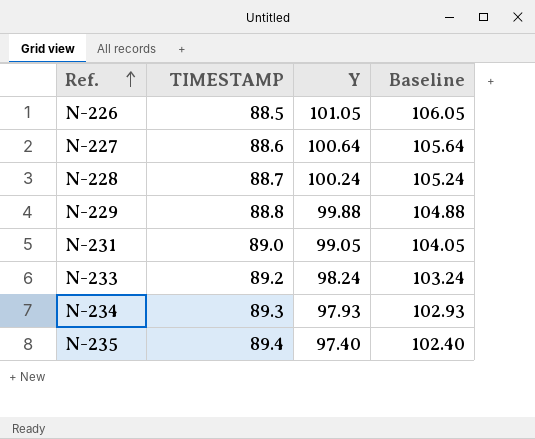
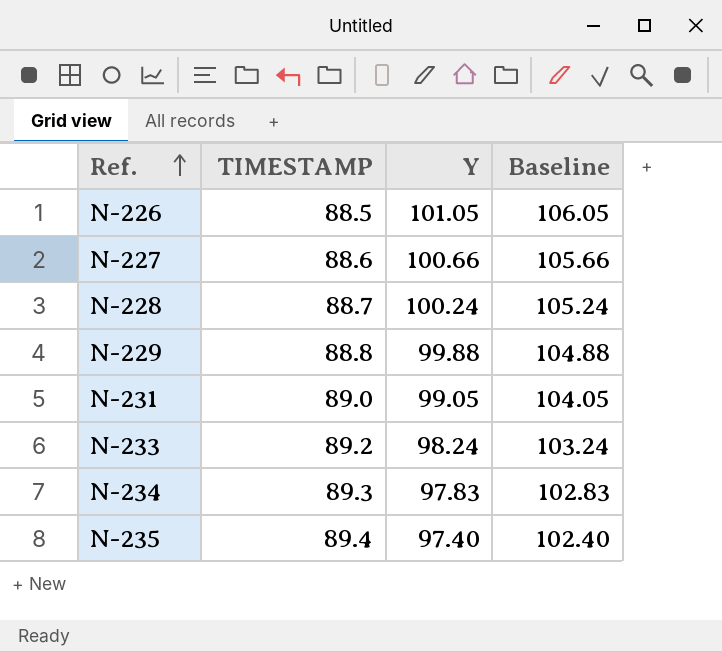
N-227 | Y: 100.64 -> 100.66
N-227 | Baseline: 105.64 -> 105.66
N-234 | Y: 97.93 -> 97.83
N-234 | Baseline: 102.93 -> 102.83

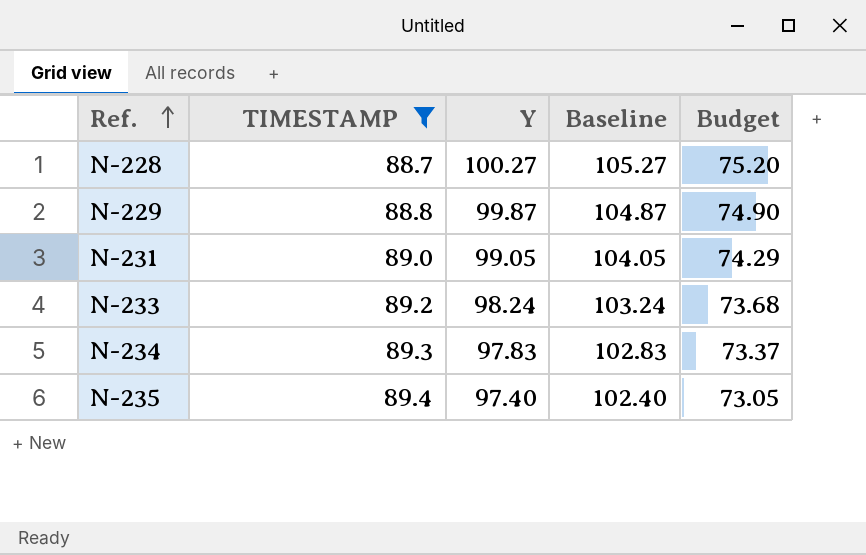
filter: none -> TIMESTAMP >= 88.7
column Budget | formula: none -> [Y] * 0.75
N-228 | Y: 100.24 -> 100.27
N-228 | Baseline: 105.24 -> 105.27
N-229 | Y: 99.88 -> 99.87
N-229 | Baseline: 104.88 -> 104.87

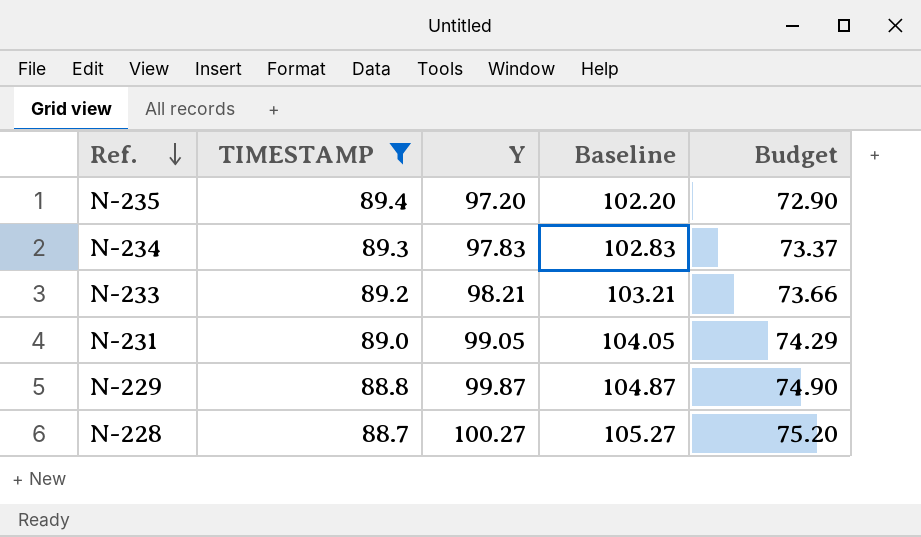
row order: Ref. ascending -> Ref. descending
N-235 | Y: 97.40 -> 97.20
N-235 | Baseline: 102.40 -> 102.20
N-235 | Budget: 73.05 -> 72.90
N-233 | Y: 98.24 -> 98.21
N-233 | Baseline: 103.24 -> 103.21
N-233 | Budget: 73.68 -> 73.66

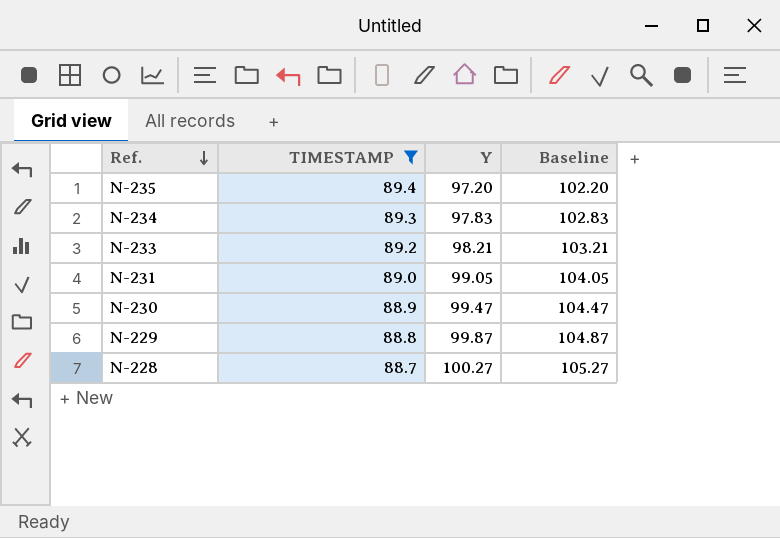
column Budget | formula: [Y] * 0.75 -> none
row N-230: none -> 88.9 | 99.47 | 104.47

